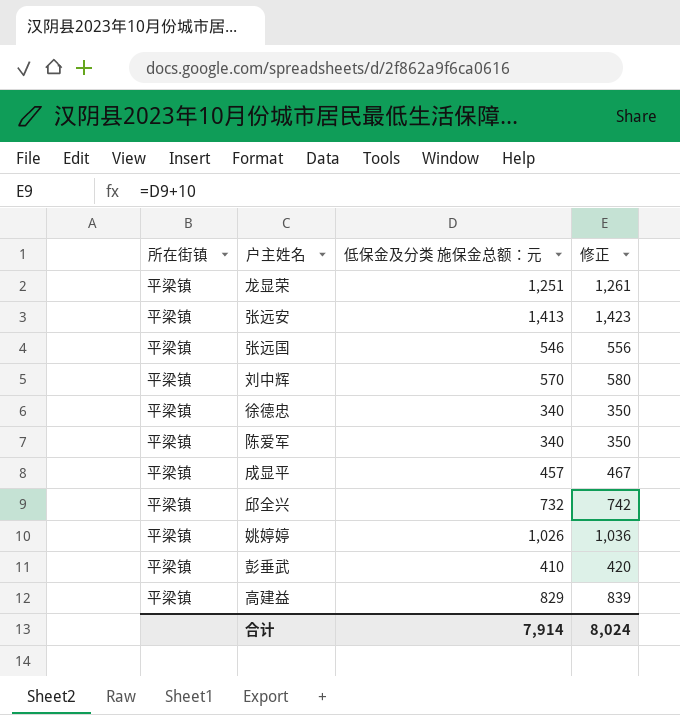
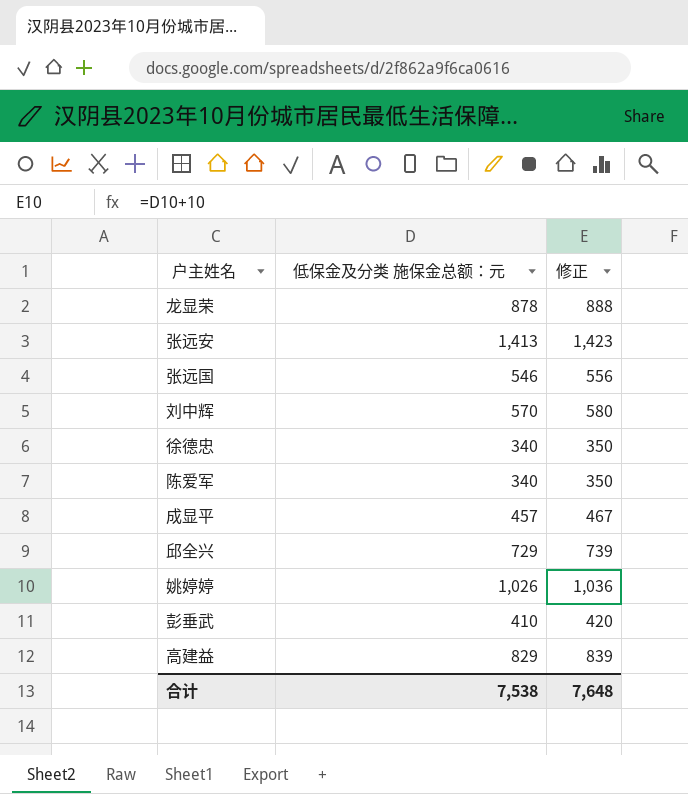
column 所在街镇 | position: 1 -> none
龙显荣 | 低保金及分类 施保金总额：元: 1,251 -> 878
龙显荣 | 修正: 1,261 -> 888
邱全兴 | 低保金及分类 施保金总额：元: 732 -> 729
邱全兴 | 修正: 742 -> 739
合计 | 低保金及分类 施保金总额：元: 7,914 -> 7,538
合计 | 修正: 8,024 -> 7,648

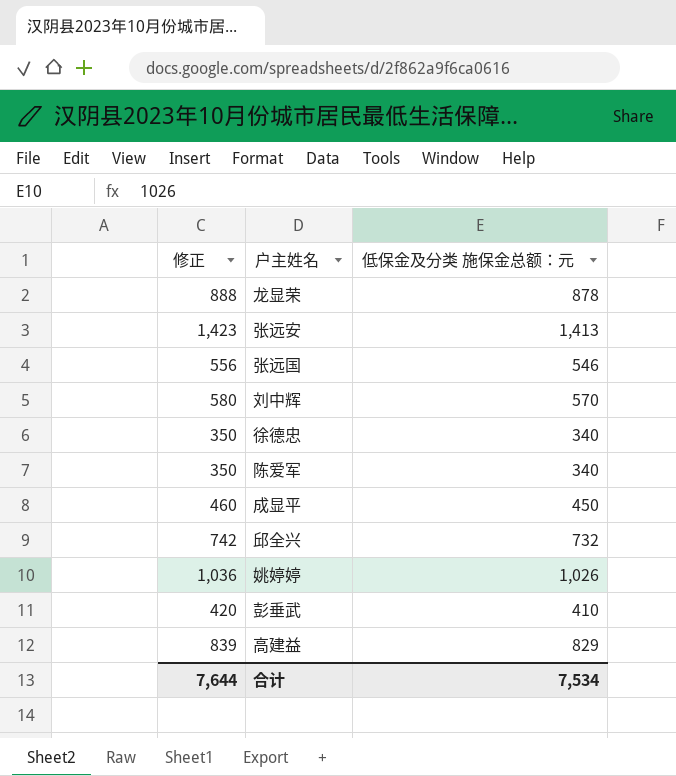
column 修正 | position: 3 -> 1
成显平 | 修正: 467 -> 460
成显平 | 低保金及分类 施保金总额：元: 457 -> 450
邱全兴 | 修正: 739 -> 742
邱全兴 | 低保金及分类 施保金总额：元: 729 -> 732
合计 | 修正: 7,648 -> 7,644
合计 | 低保金及分类 施保金总额：元: 7,538 -> 7,534

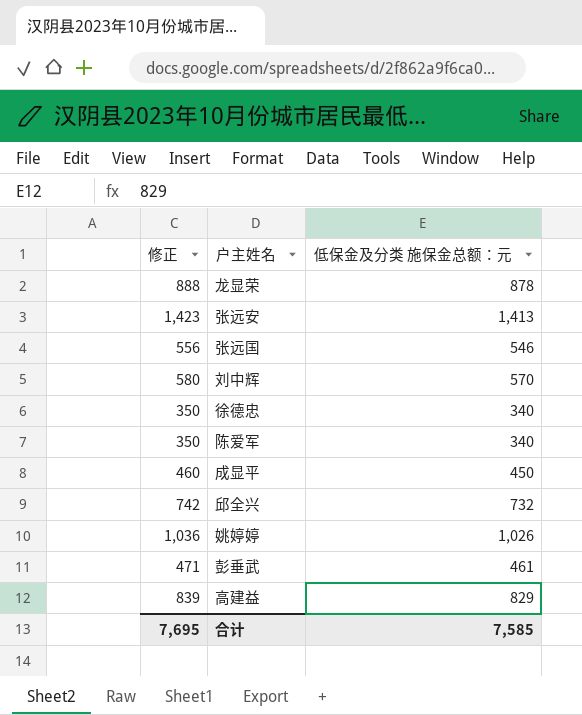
彭垂武 | 修正: 420 -> 471
彭垂武 | 低保金及分类 施保金总额：元: 410 -> 461
合计 | 修正: 7,644 -> 7,695
合计 | 低保金及分类 施保金总额：元: 7,534 -> 7,585

